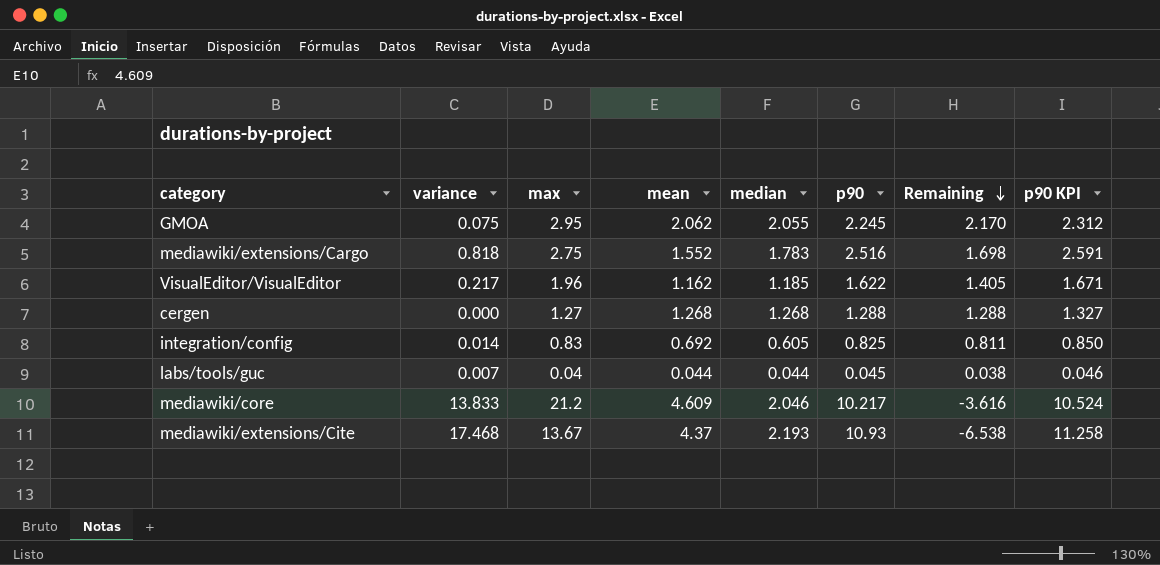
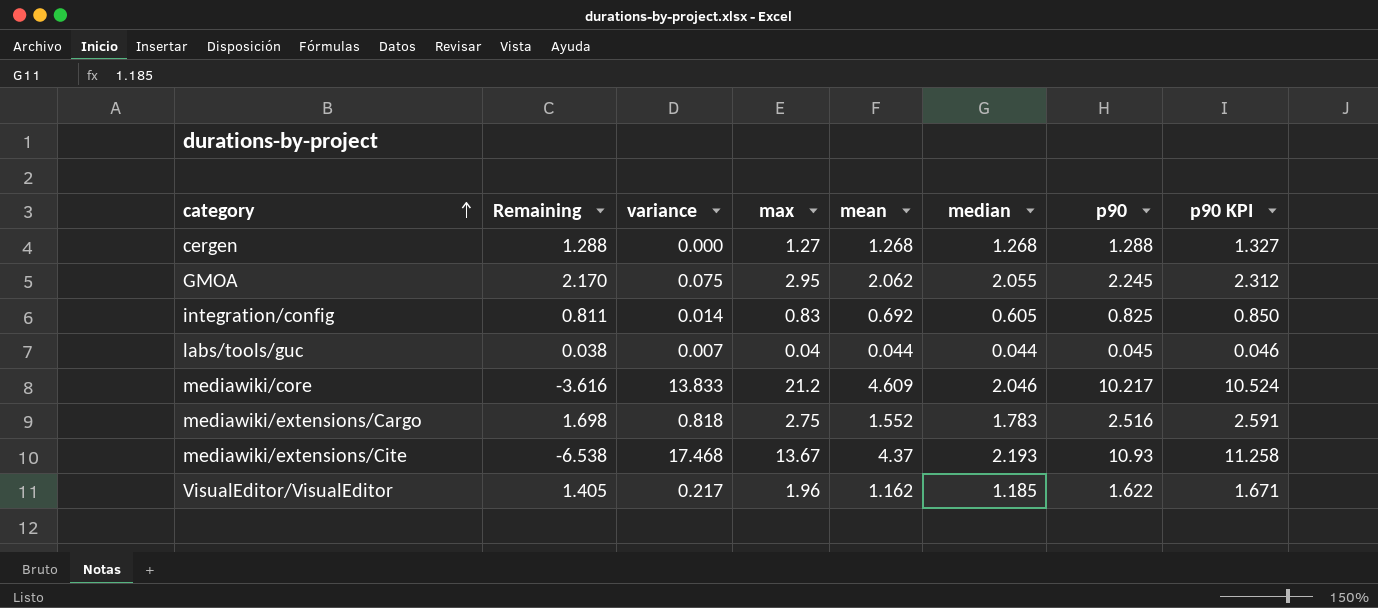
row order: Remaining descending -> category ascending
column Remaining | position: 7 -> 2

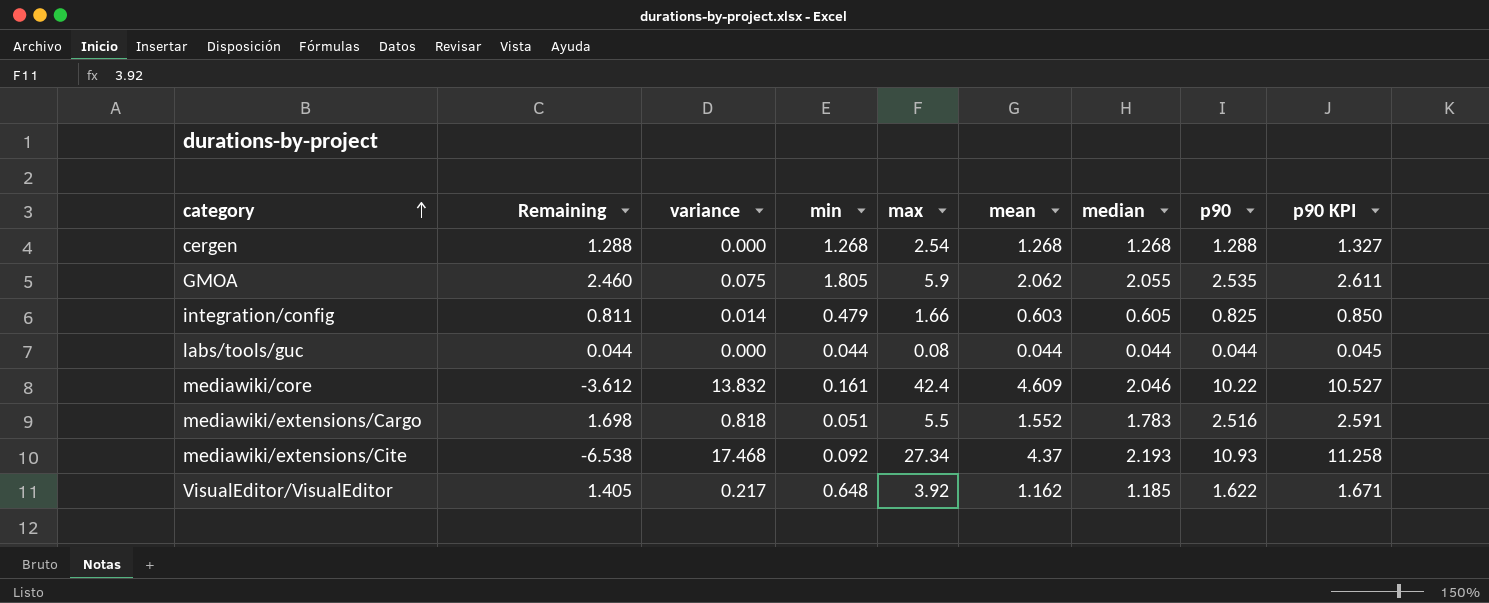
column min | position: none -> 4
cergen | max: 1.27 -> 2.54
GMOA | Remaining: 2.170 -> 2.460
GMOA | max: 2.95 -> 5.9
GMOA | p90: 2.245 -> 2.535
GMOA | p90 KPI: 2.312 -> 2.611
integration/config | max: 0.83 -> 1.66
integration/config | mean: 0.692 -> 0.603
labs/tools/guc | Remaining: 0.038 -> 0.044
labs/tools/guc | variance: 0.007 -> 0.000
labs/tools/guc | max: 0.04 -> 0.08
labs/tools/guc | p90: 0.045 -> 0.044
labs/tools/guc | p90 KPI: 0.046 -> 0.045
mediawiki/core | Remaining: -3.616 -> -3.612
mediawiki/core | variance: 13.833 -> 13.832
mediawiki/core | max: 21.2 -> 42.4
mediawiki/core | p90: 10.217 -> 10.22
mediawiki/core | p90 KPI: 10.524 -> 10.527
mediawiki/extensions/Cargo | max: 2.75 -> 5.5
mediawiki/extensions/Cite | max: 13.67 -> 27.34
VisualEditor/VisualEditor | max: 1.96 -> 3.92

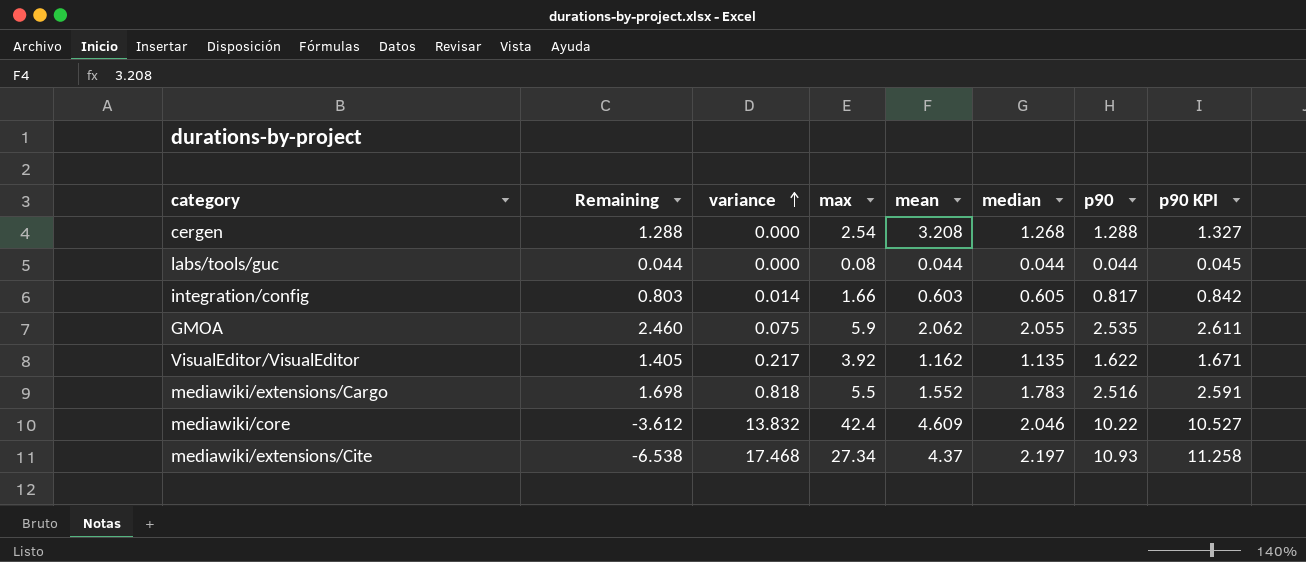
row order: category ascending -> variance ascending
column min | position: 4 -> none
cergen | mean: 1.268 -> 3.208
integration/config | Remaining: 0.811 -> 0.803
integration/config | p90: 0.825 -> 0.817
integration/config | p90 KPI: 0.850 -> 0.842
VisualEditor/VisualEditor | median: 1.185 -> 1.135
mediawiki/extensions/Cite | median: 2.193 -> 2.197

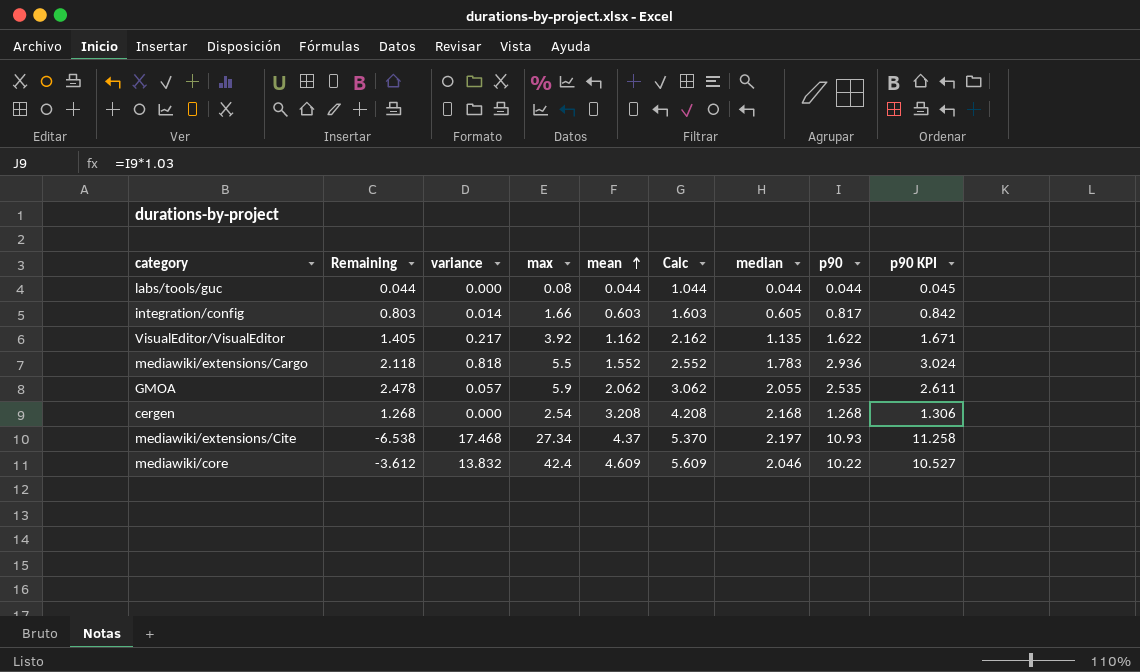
row order: variance ascending -> mean ascending
column Calc | formula: none -> [mean] + 1
mediawiki/extensions/Cargo | Remaining: 1.698 -> 2.118
mediawiki/extensions/Cargo | p90: 2.516 -> 2.936
mediawiki/extensions/Cargo | p90 KPI: 2.591 -> 3.024
GMOA | Remaining: 2.460 -> 2.478
GMOA | variance: 0.075 -> 0.057
cergen | Remaining: 1.288 -> 1.268
cergen | median: 1.268 -> 2.168
cergen | p90: 1.288 -> 1.268
cergen | p90 KPI: 1.327 -> 1.306

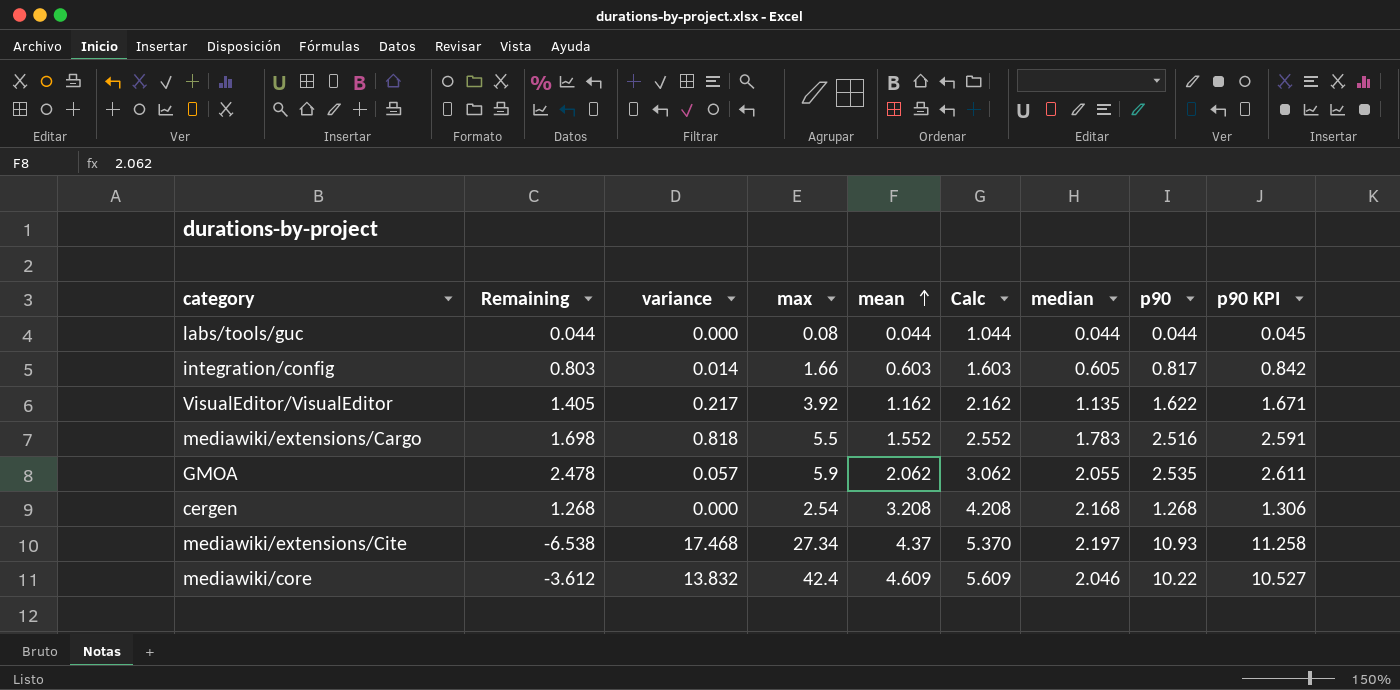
mediawiki/extensions/Cargo | Remaining: 2.118 -> 1.698
mediawiki/extensions/Cargo | p90: 2.936 -> 2.516
mediawiki/extensions/Cargo | p90 KPI: 3.024 -> 2.591

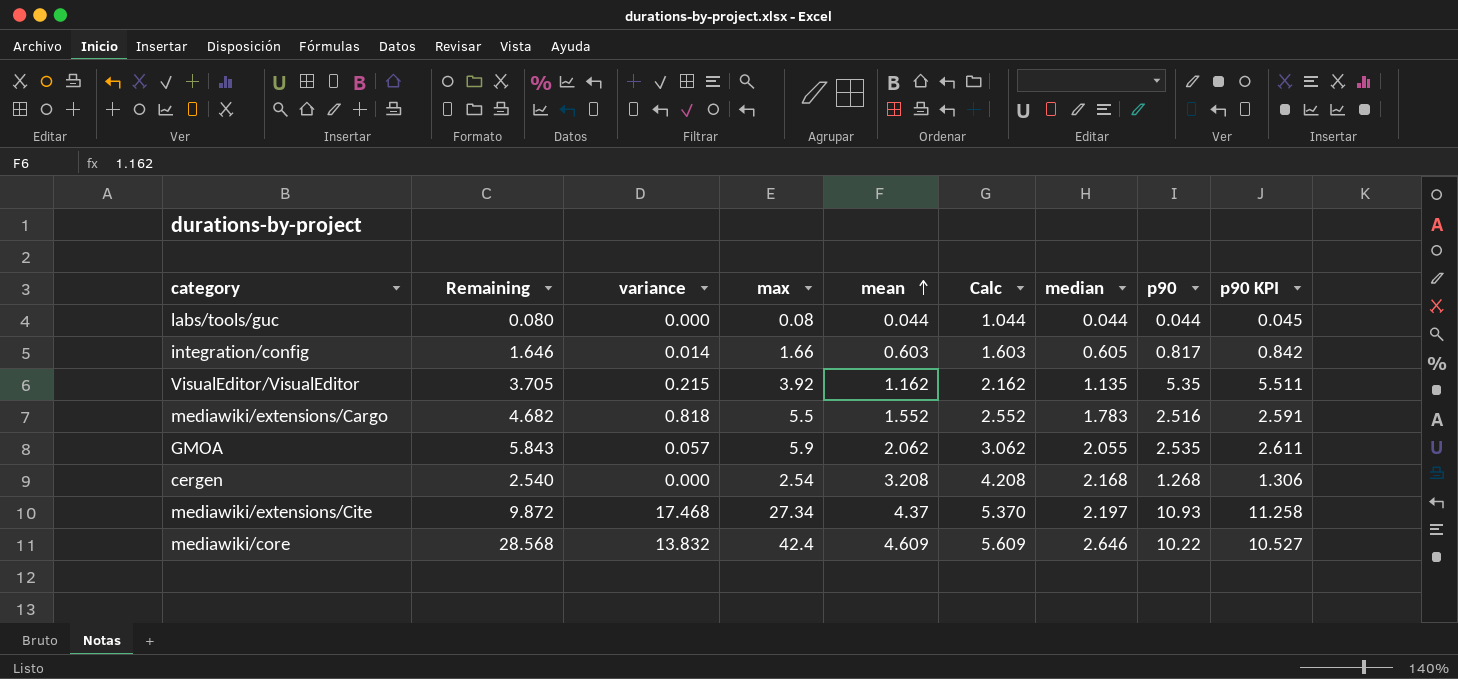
column Remaining | formula: [p90] - [variance] -> [max] - [variance]
VisualEditor/VisualEditor | variance: 0.217 -> 0.215
VisualEditor/VisualEditor | p90: 1.622 -> 5.35
VisualEditor/VisualEditor | p90 KPI: 1.671 -> 5.511
mediawiki/core | median: 2.046 -> 2.646

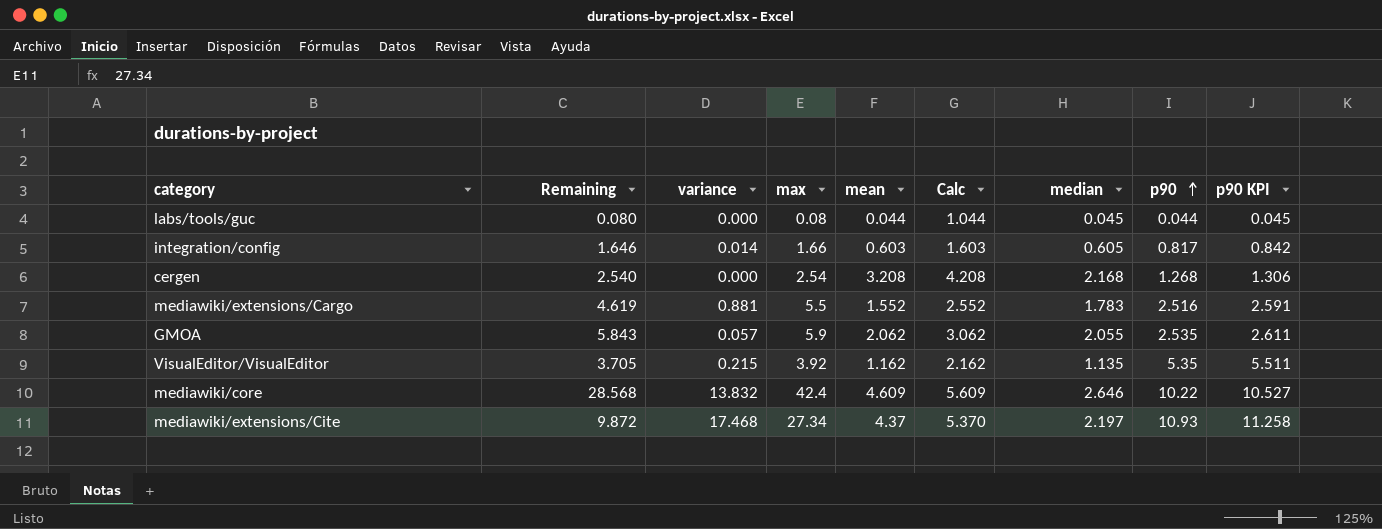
row order: mean ascending -> p90 ascending
labs/tools/guc | median: 0.044 -> 0.045
mediawiki/extensions/Cargo | Remaining: 4.682 -> 4.619
mediawiki/extensions/Cargo | variance: 0.818 -> 0.881

